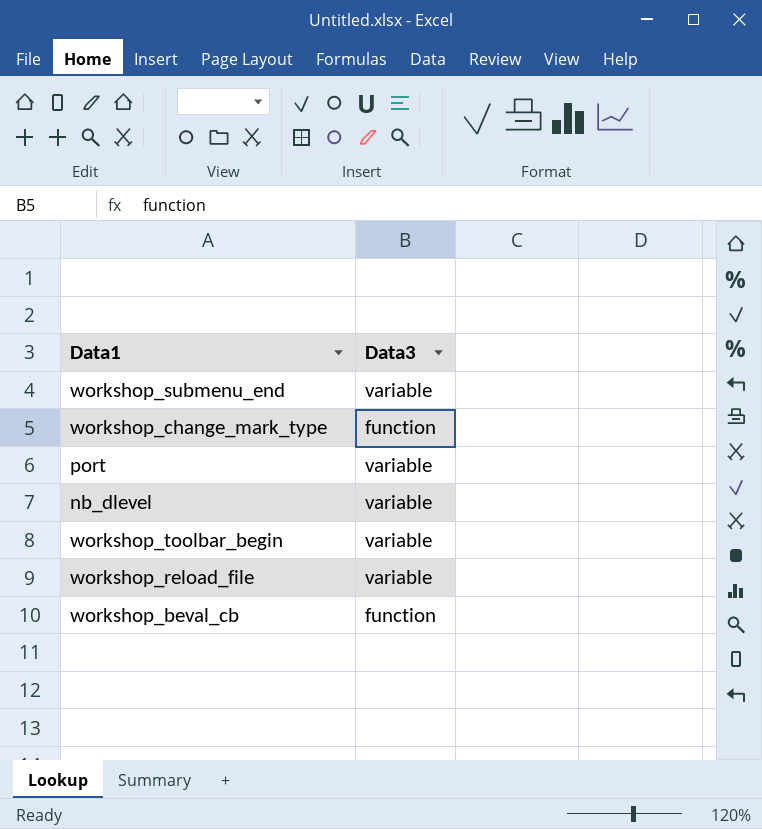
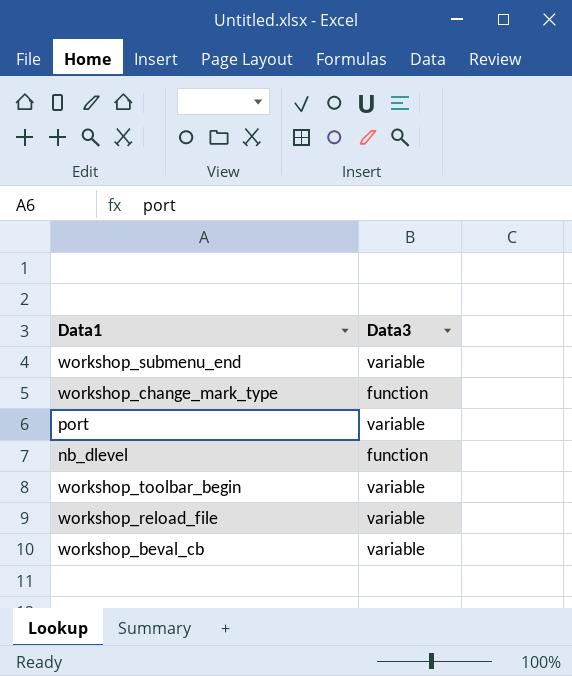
nb_dlevel | Data3: variable -> function
workshop_beval_cb | Data3: function -> variable

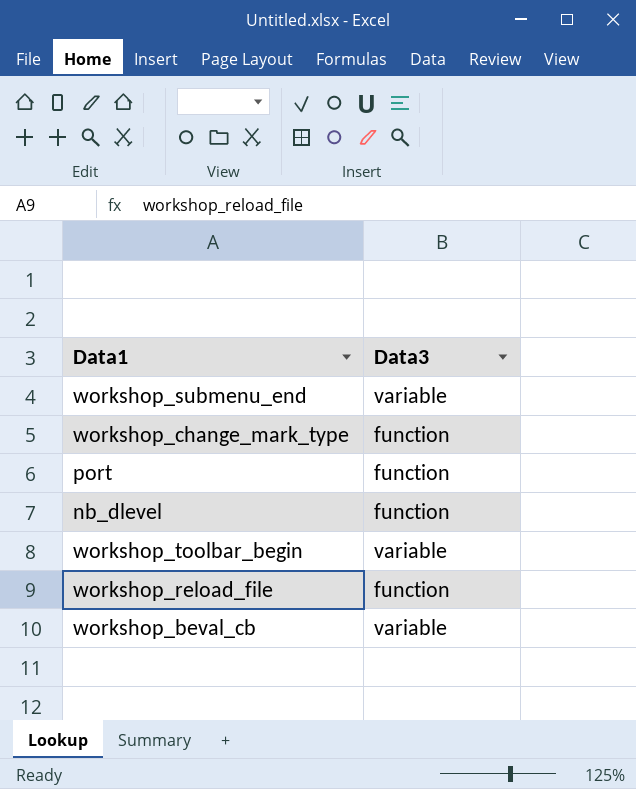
port | Data3: variable -> function
workshop_reload_file | Data3: variable -> function

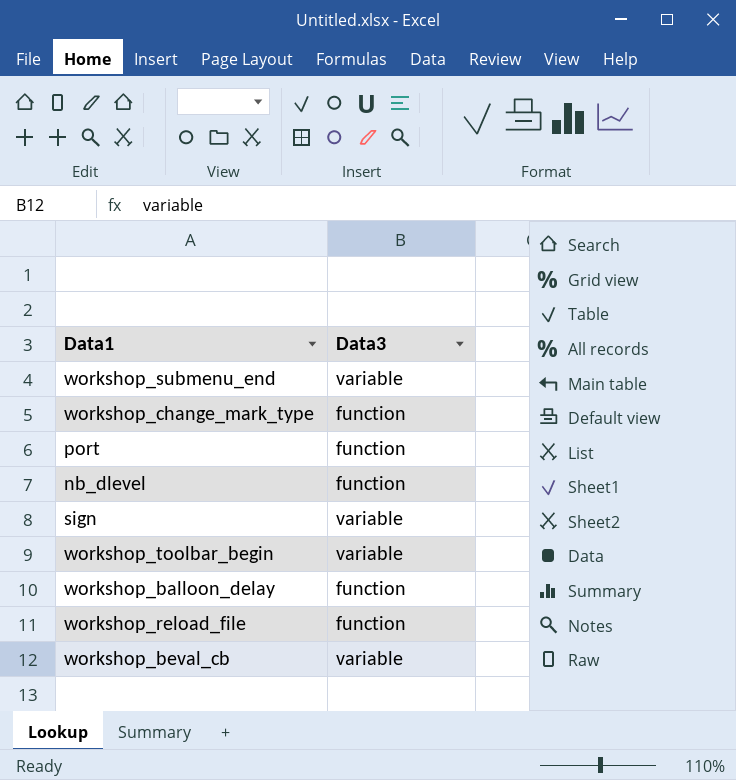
row sign: none -> variable
row workshop_balloon_delay: none -> function

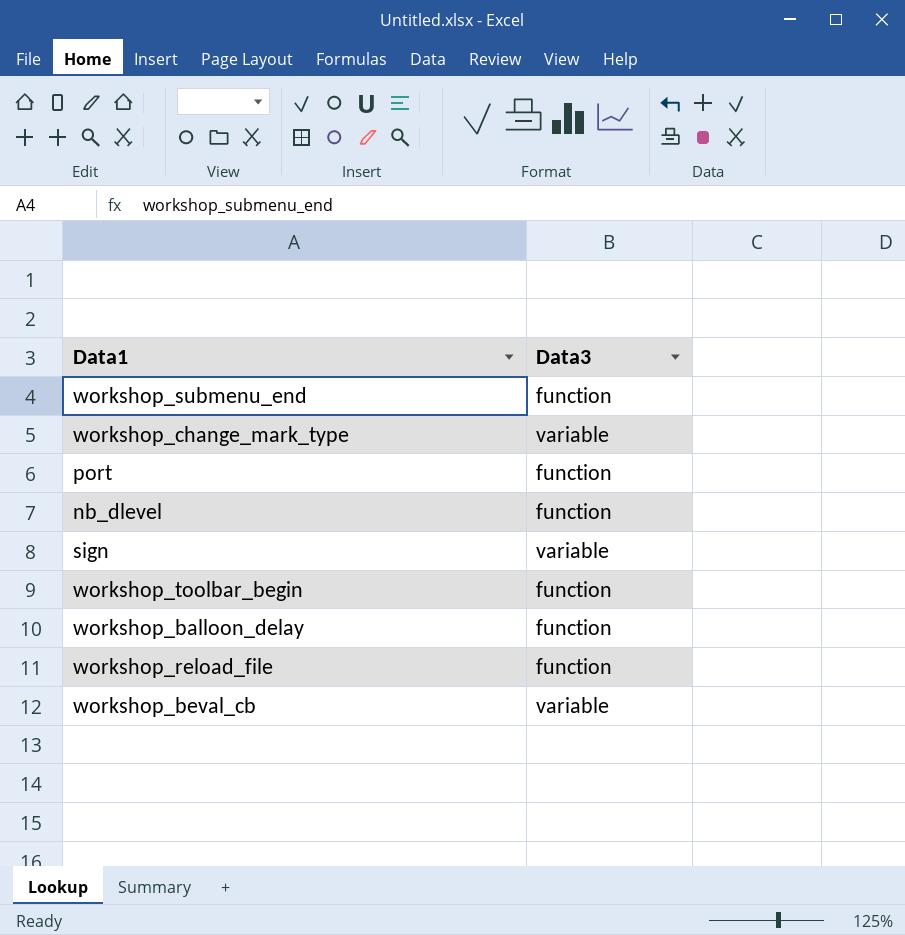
workshop_submenu_end | Data3: variable -> function
workshop_change_mark_type | Data3: function -> variable
workshop_toolbar_begin | Data3: variable -> function

